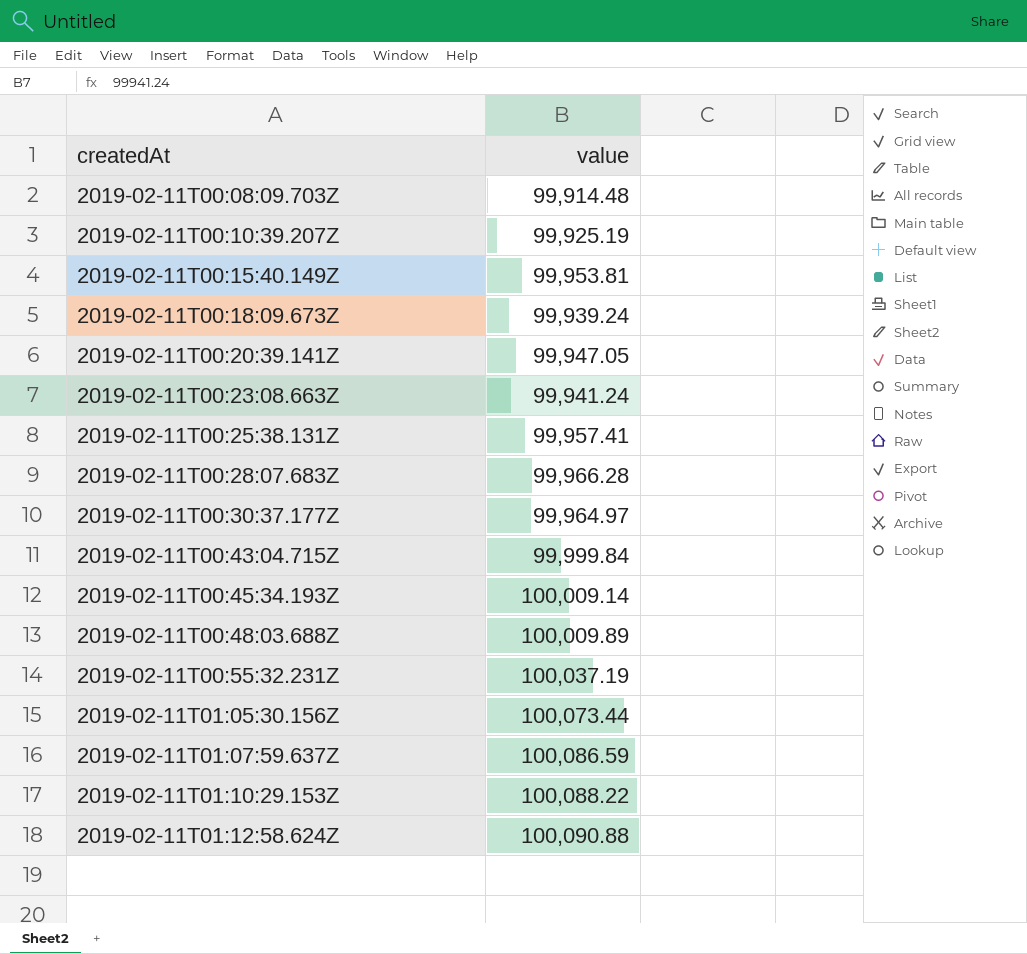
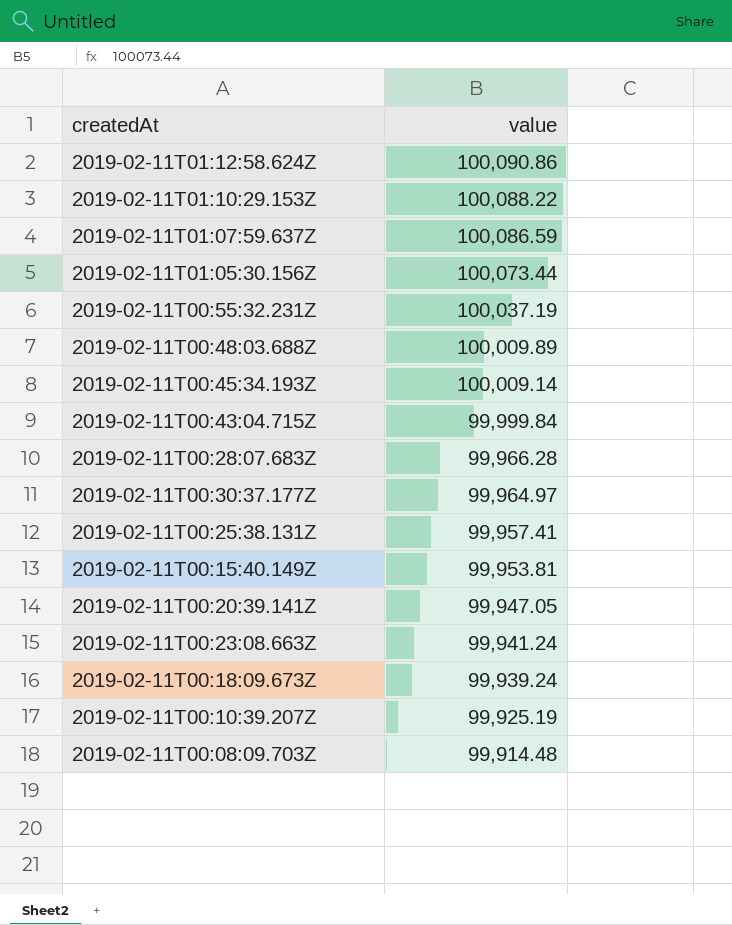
row order: createdAt ascending -> value descending
2019-02-11T01:12:58.624Z | value: 100,090.88 -> 100,090.86

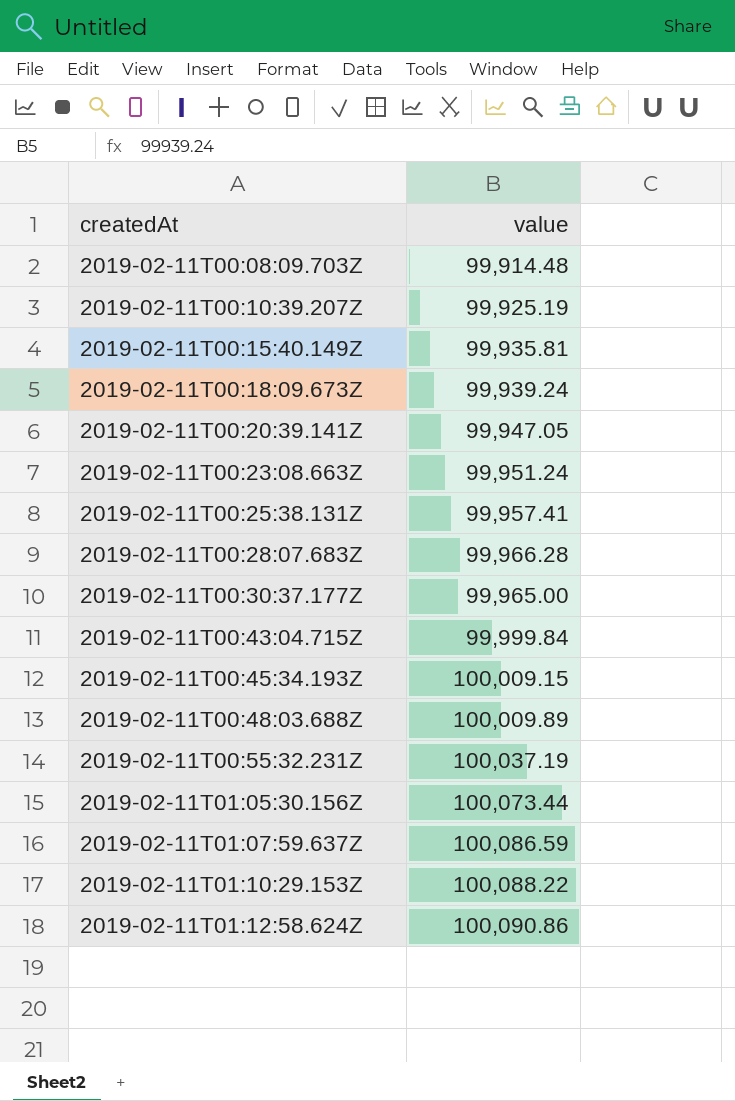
row order: value descending -> createdAt ascending
2019-02-11T00:15:40.149Z | value: 99,953.81 -> 99,935.81
2019-02-11T00:23:08.663Z | value: 99,941.24 -> 99,951.24
2019-02-11T00:30:37.177Z | value: 99,964.97 -> 99,965.00
2019-02-11T00:45:34.193Z | value: 100,009.14 -> 100,009.15

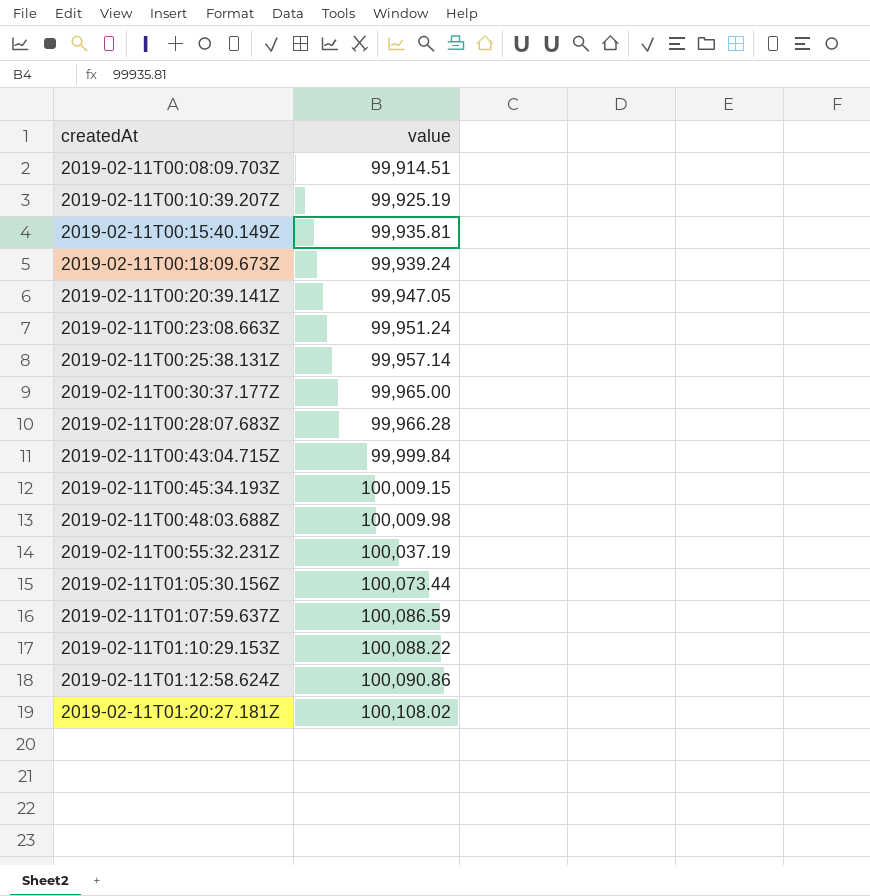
row order: createdAt ascending -> value ascending
2019-02-11T00:08:09.703Z | value: 99,914.48 -> 99,914.51
2019-02-11T00:25:38.131Z | value: 99,957.41 -> 99,957.14
2019-02-11T00:48:03.688Z | value: 100,009.89 -> 100,009.98
row 2019-02-11T01:20:27.181Z: none -> 100,108.02

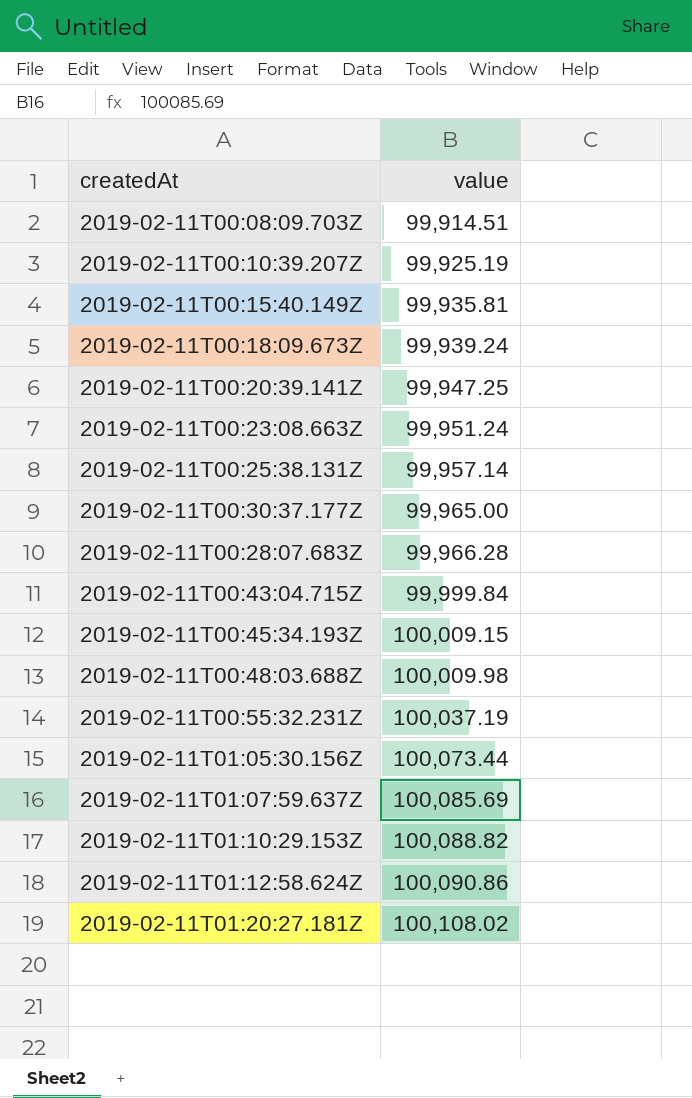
2019-02-11T00:20:39.141Z | value: 99,947.05 -> 99,947.25
2019-02-11T01:07:59.637Z | value: 100,086.59 -> 100,085.69
2019-02-11T01:10:29.153Z | value: 100,088.22 -> 100,088.82

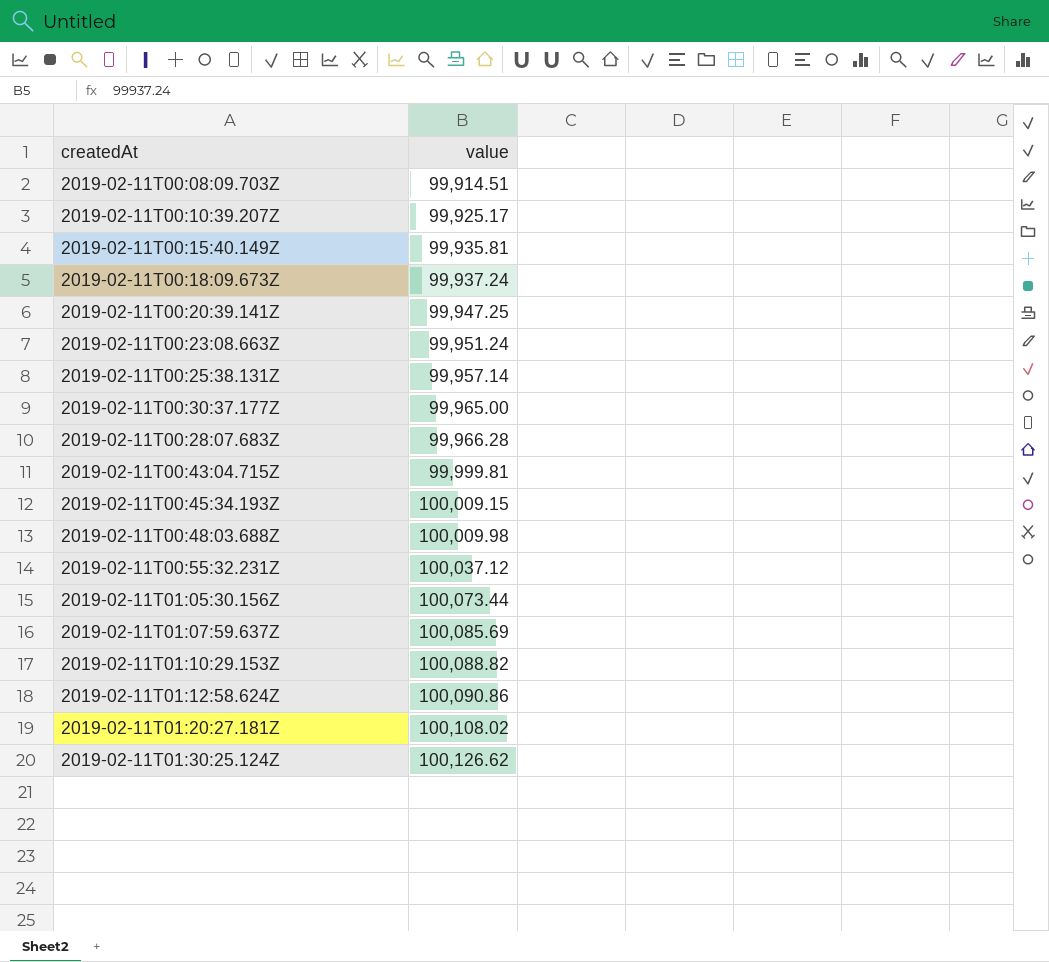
2019-02-11T00:10:39.207Z | value: 99,925.19 -> 99,925.17
2019-02-11T00:18:09.673Z | value: 99,939.24 -> 99,937.24
2019-02-11T00:43:04.715Z | value: 99,999.84 -> 99,999.81
2019-02-11T00:55:32.231Z | value: 100,037.19 -> 100,037.12
row 2019-02-11T01:30:25.124Z: none -> 100,126.62

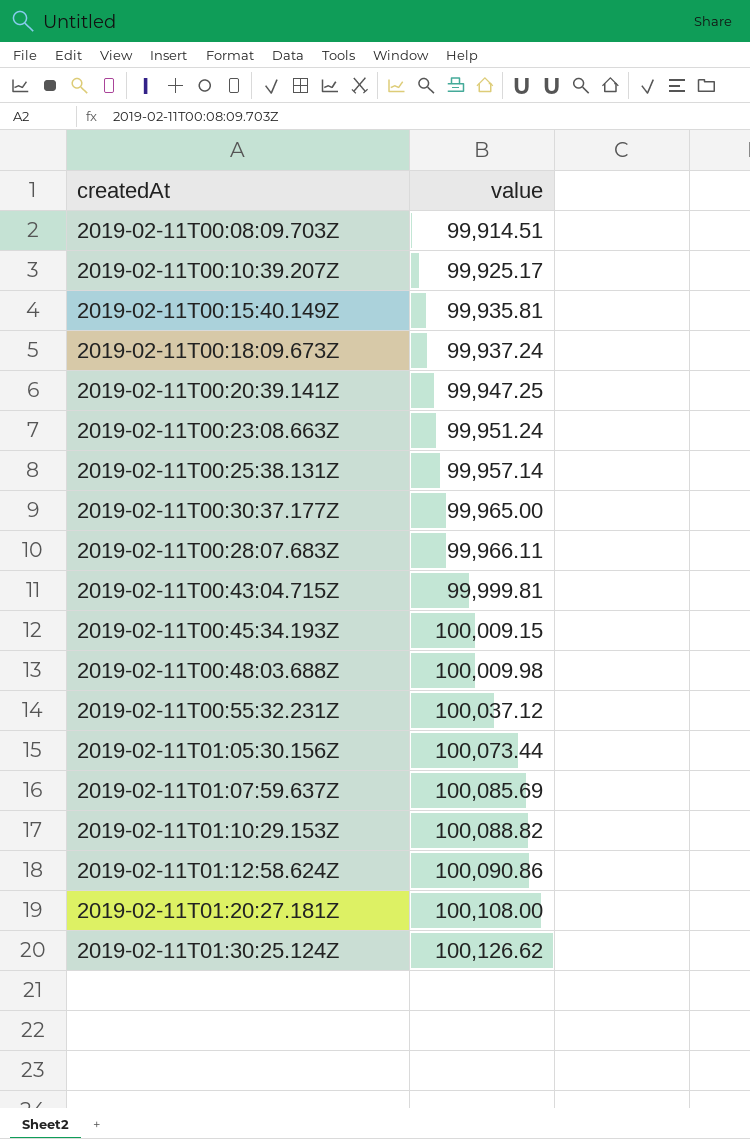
2019-02-11T00:28:07.683Z | value: 99,966.28 -> 99,966.11
2019-02-11T01:20:27.181Z | value: 100,108.02 -> 100,108.00

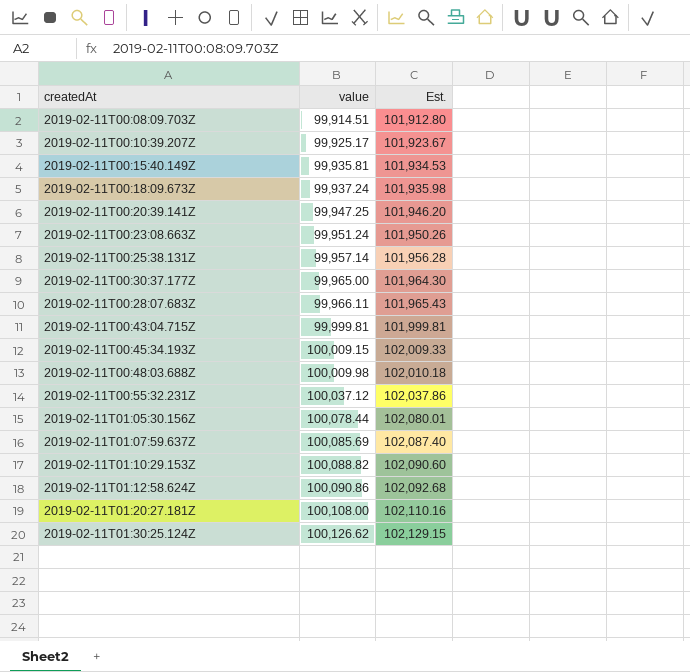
column Est. | formula: none -> [value] * 1.02
2019-02-11T01:05:30.156Z | value: 100,073.44 -> 100,078.44

